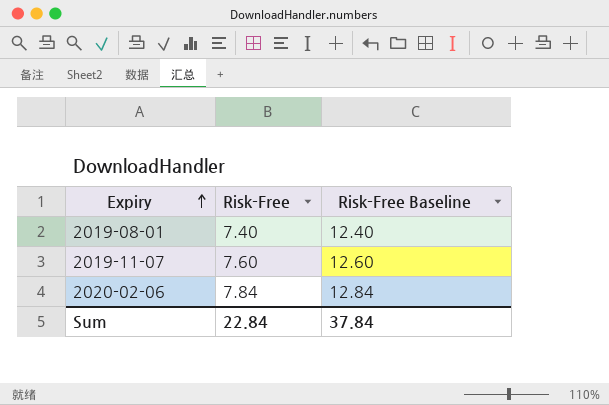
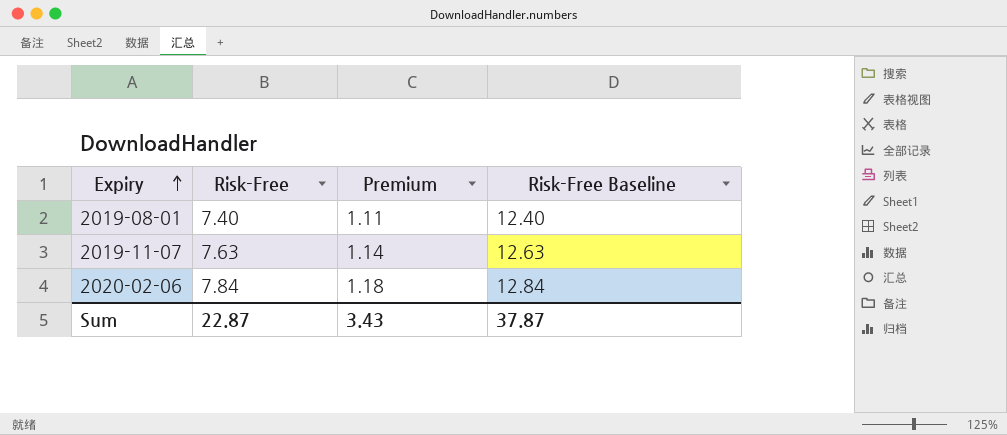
column Premium | formula: none -> [Risk-Free] * 0.15
2019-11-07 | Risk-Free: 7.60 -> 7.63
2019-11-07 | Risk-Free Baseline: 12.60 -> 12.63
Sum | Risk-Free: 22.84 -> 22.87
Sum | Risk-Free Baseline: 37.84 -> 37.87

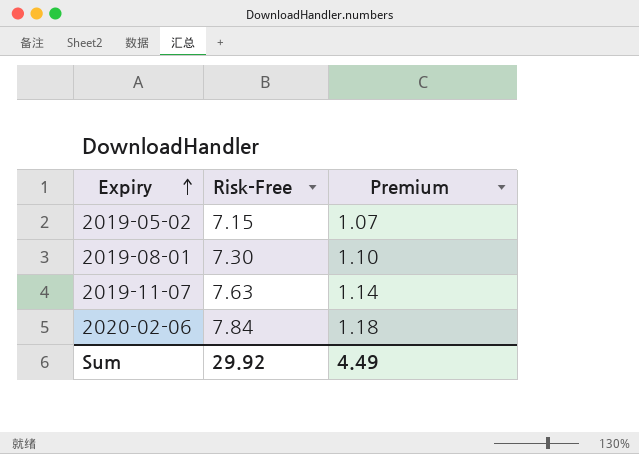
column Risk-Free Baseline | formula: [Risk-Free] + 5 -> none
row 2019-05-02: none -> 7.15 | 1.07
2019-08-01 | Risk-Free: 7.40 -> 7.30
2019-08-01 | Premium: 1.11 -> 1.10
Sum | Risk-Free: 22.87 -> 29.92
Sum | Premium: 3.43 -> 4.49

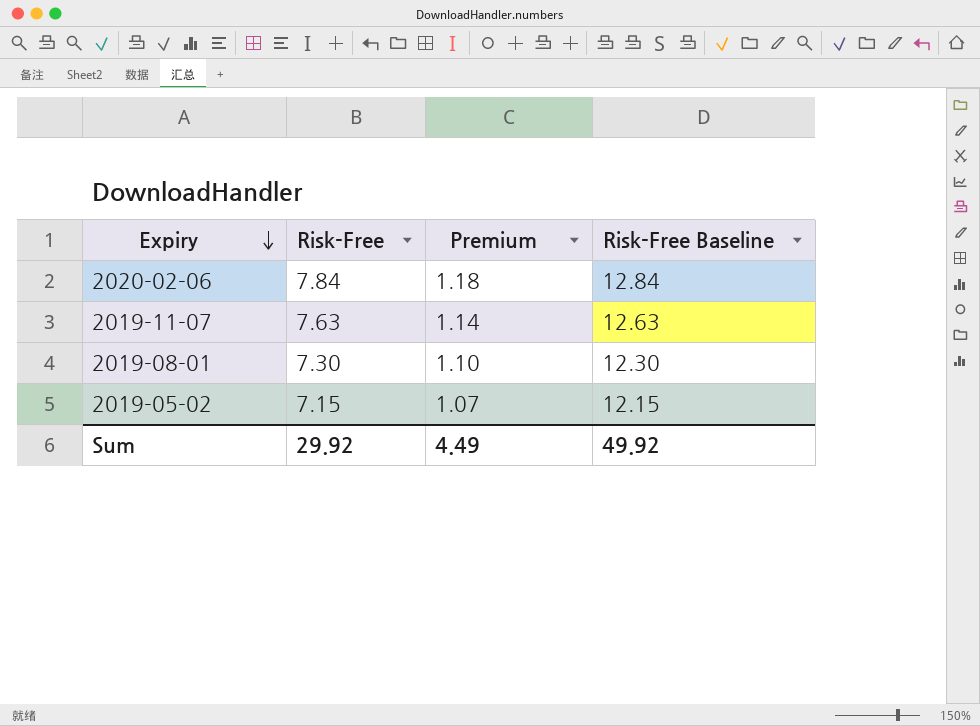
row order: Expiry ascending -> Expiry descending
column Risk-Free Baseline | formula: none -> [Risk-Free] + 5

